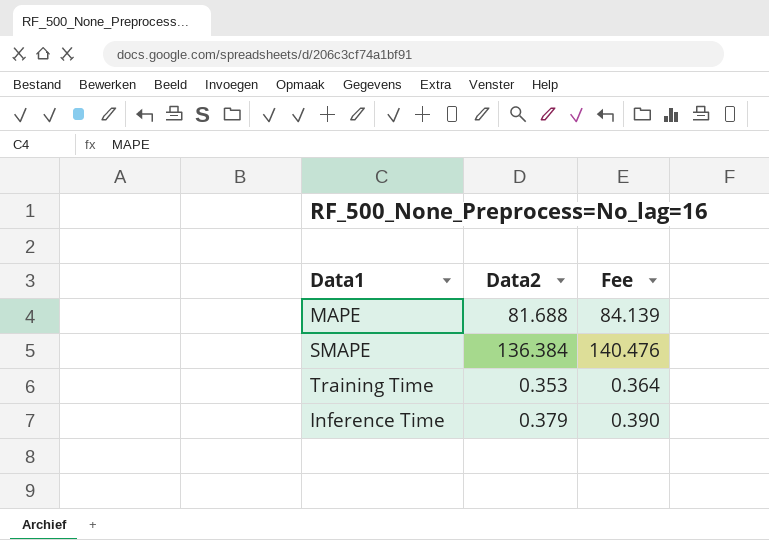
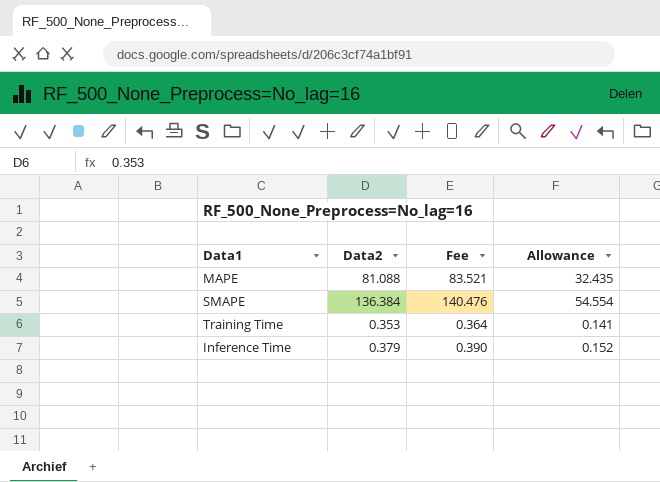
column Allowance | formula: none -> [Data2] * 0.4
MAPE | Data2: 81.688 -> 81.088
MAPE | Fee: 84.139 -> 83.521

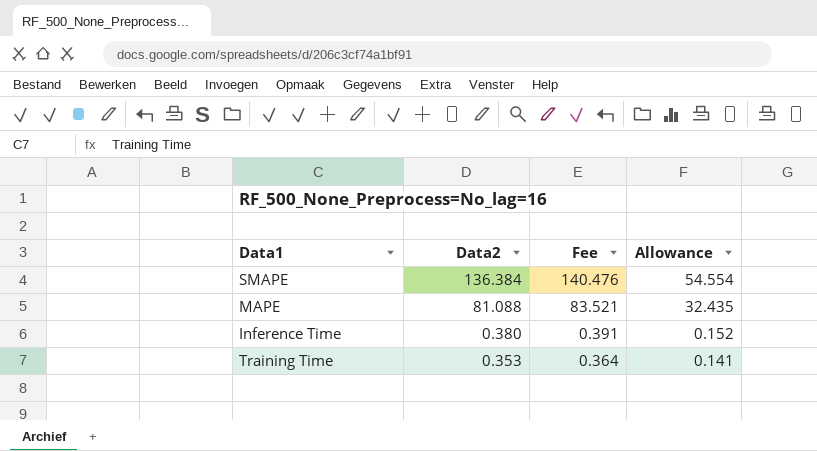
row order: none -> Data2 descending
Inference Time | Data2: 0.379 -> 0.380
Inference Time | Fee: 0.390 -> 0.391

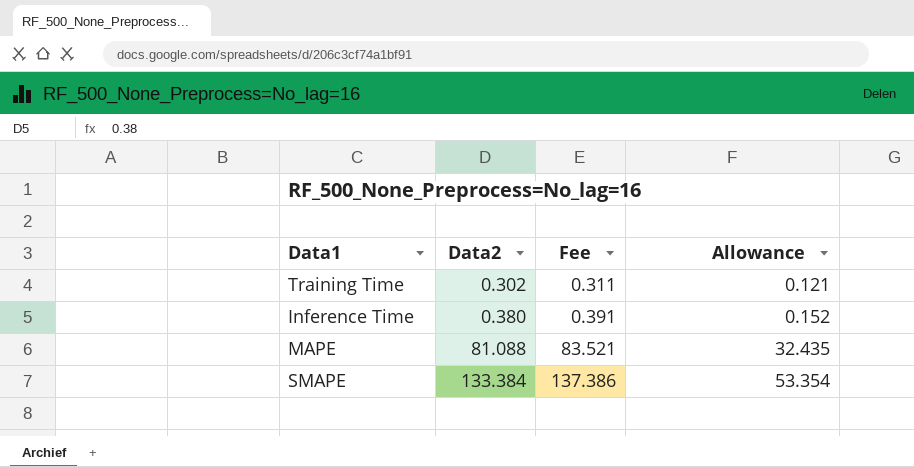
row order: Data2 descending -> Data2 ascending
Training Time | Data2: 0.353 -> 0.302
Training Time | Fee: 0.364 -> 0.311
Training Time | Allowance: 0.141 -> 0.121
SMAPE | Data2: 136.384 -> 133.384
SMAPE | Fee: 140.476 -> 137.386
SMAPE | Allowance: 54.554 -> 53.354

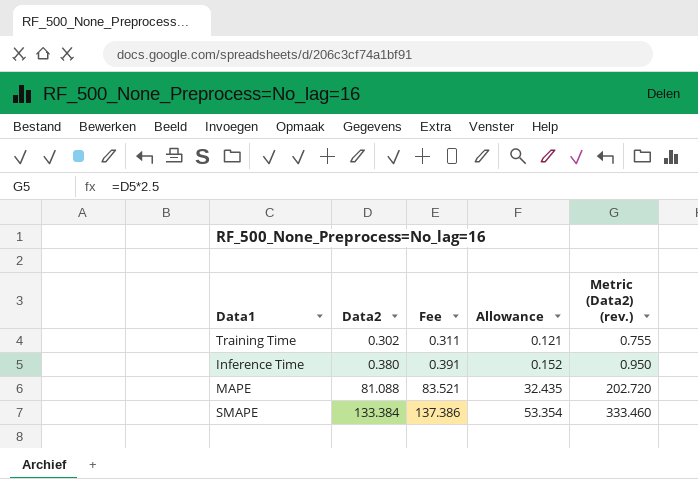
column Metric (Data2) (rev.) | formula: none -> [Data2] * 2.5

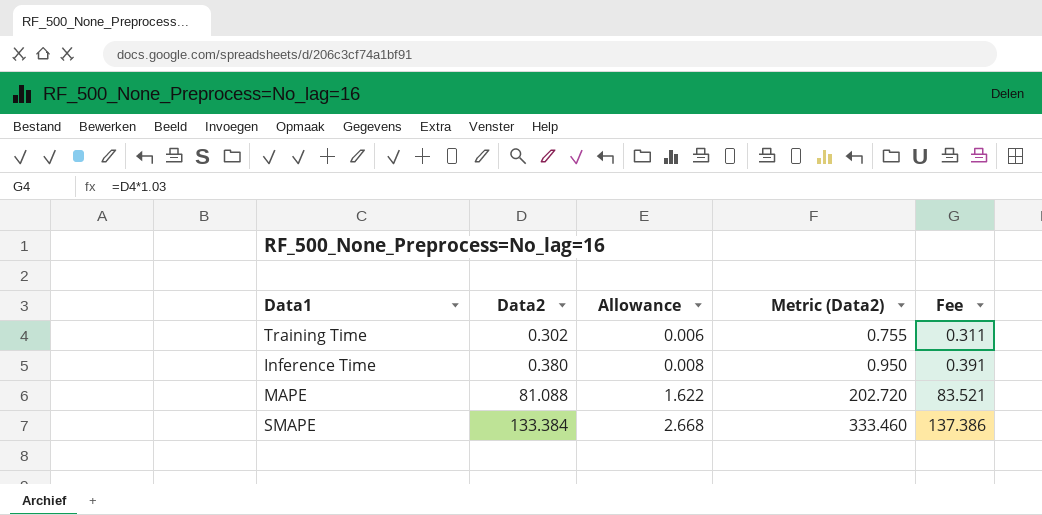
column Allowance | formula: [Data2] * 0.4 -> [Data2] * 0.02
column name: Metric (Data2) (rev.) -> Metric (Data2)
column Fee | position: 3 -> 5

